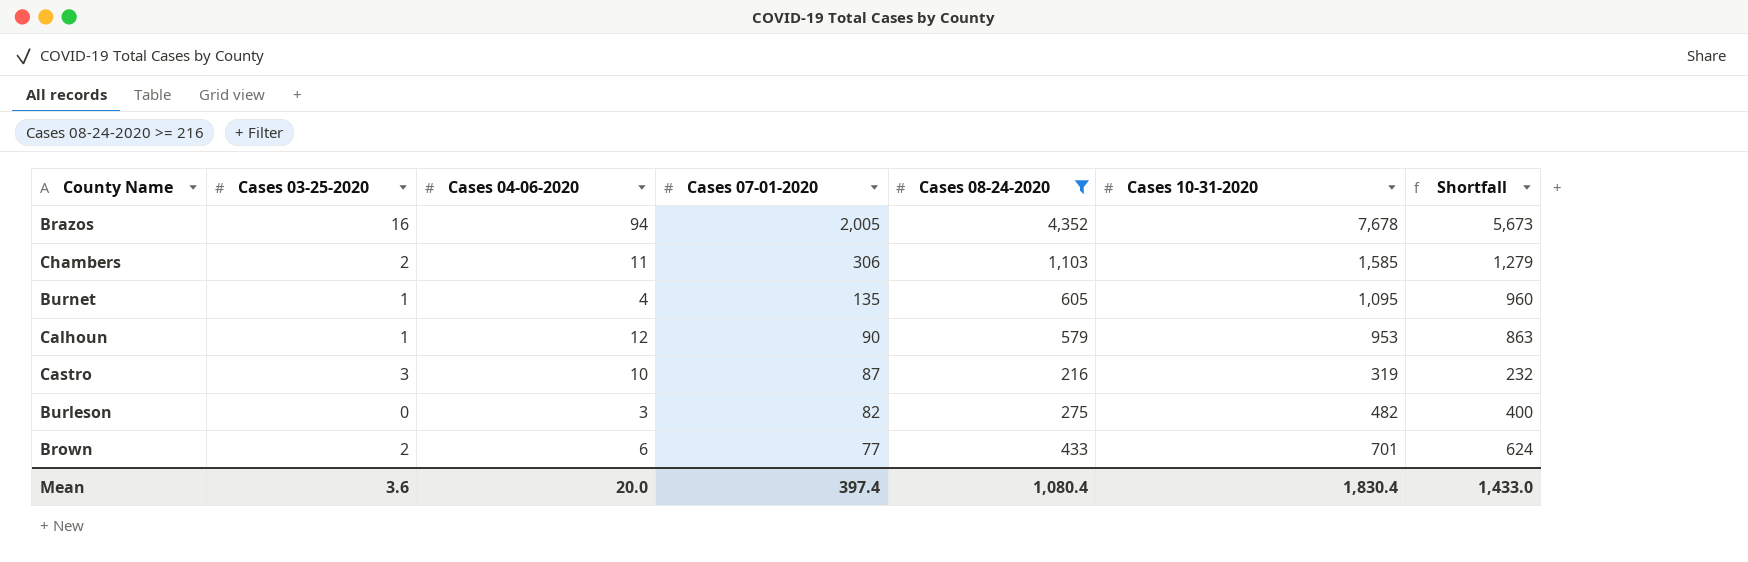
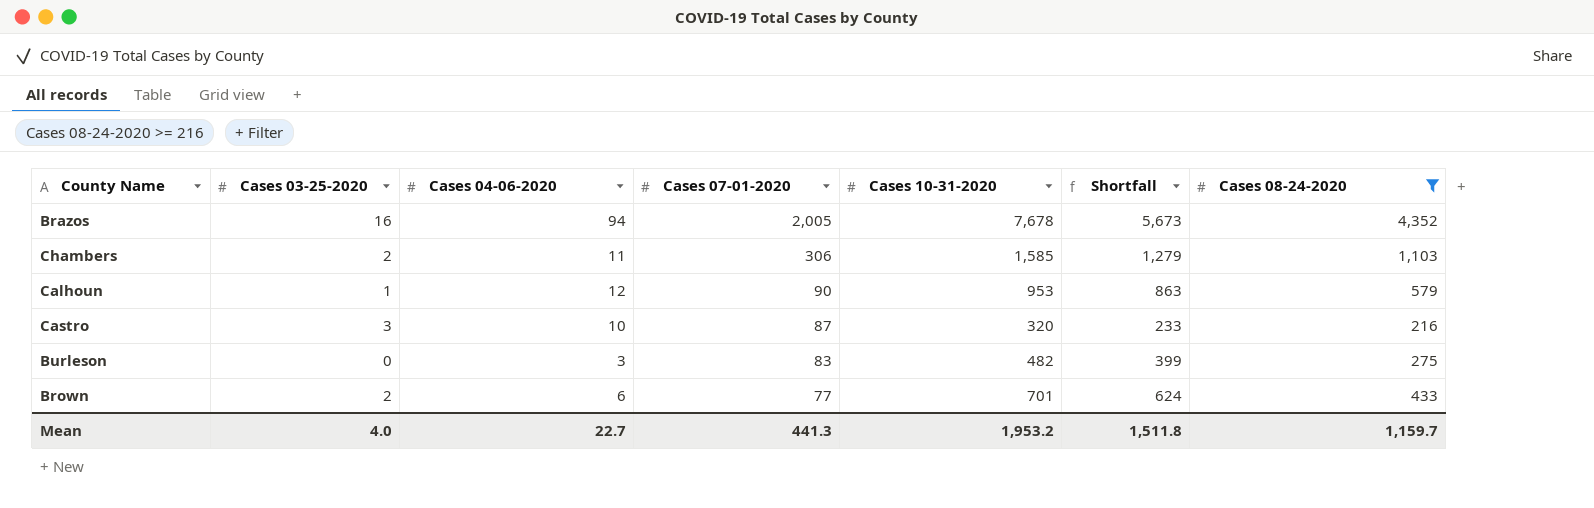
column Cases 08-24-2020 | position: 5 -> 7
row Burnet: 1 | 4 | 135 | 605 | 1,095 | 960 -> none
Castro | Cases 10-31-2020: 319 -> 320
Castro | Shortfall: 232 -> 233
Burleson | Cases 07-01-2020: 82 -> 83
Burleson | Shortfall: 400 -> 399
Mean | Cases 03-25-2020: 3.6 -> 4.0
Mean | Cases 04-06-2020: 20.0 -> 22.7
Mean | Cases 07-01-2020: 397.4 -> 441.3
Mean | Cases 10-31-2020: 1,830.4 -> 1,953.2
Mean | Shortfall: 1,433.0 -> 1,511.8
Mean | Cases 08-24-2020: 1,080.4 -> 1,159.7

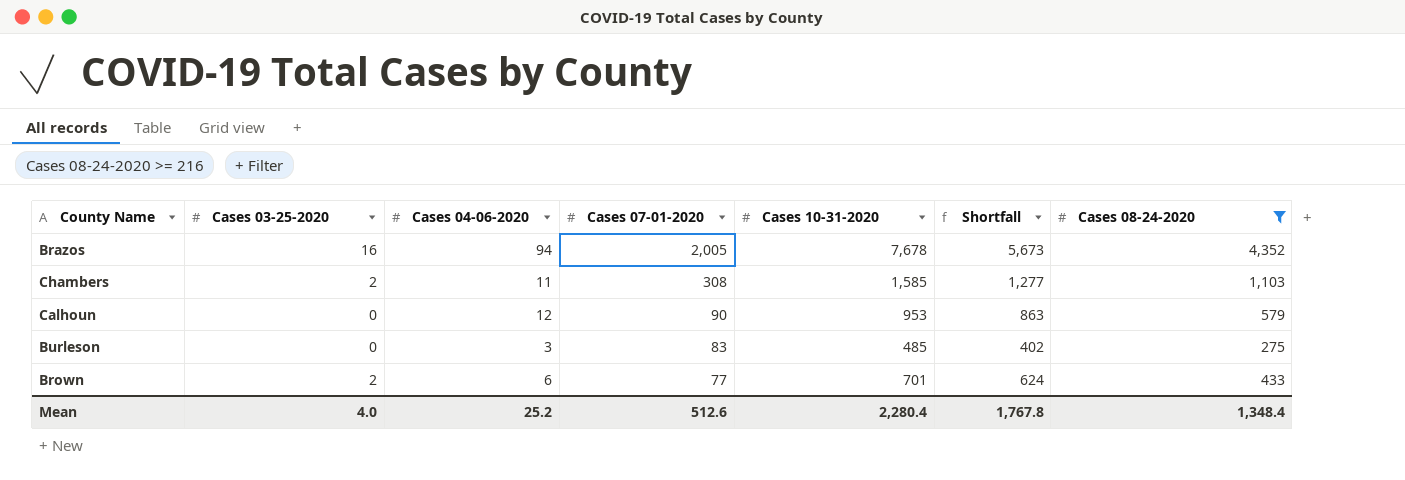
row Castro: 3 | 10 | 87 | 320 | 233 | 216 -> none
Chambers | Cases 07-01-2020: 306 -> 308
Chambers | Shortfall: 1,279 -> 1,277
Calhoun | Cases 03-25-2020: 1 -> 0
Burleson | Cases 10-31-2020: 482 -> 485
Burleson | Shortfall: 399 -> 402
Mean | Cases 04-06-2020: 22.7 -> 25.2
Mean | Cases 07-01-2020: 441.3 -> 512.6
Mean | Cases 10-31-2020: 1,953.2 -> 2,280.4
Mean | Shortfall: 1,511.8 -> 1,767.8
Mean | Cases 08-24-2020: 1,159.7 -> 1,348.4

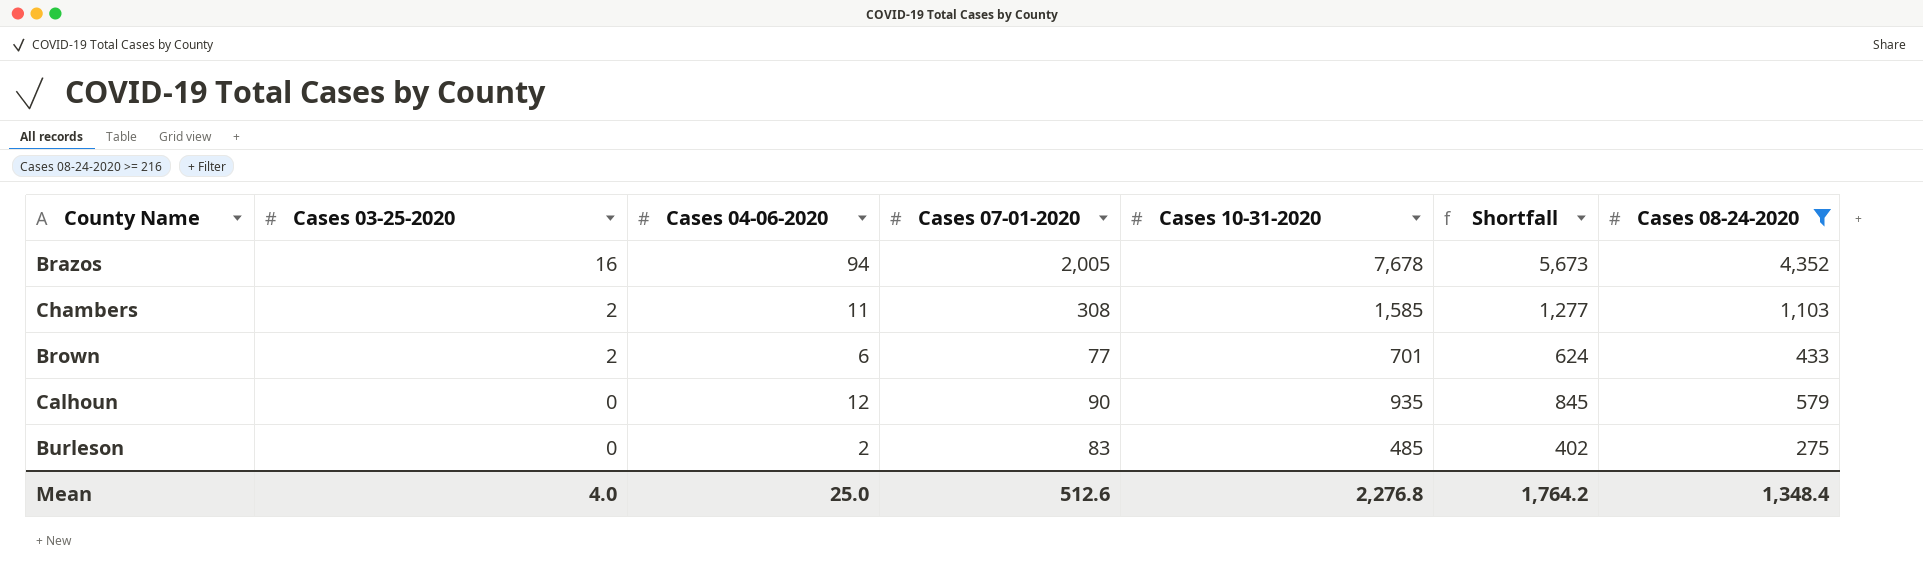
row order: Cases 07-01-2020 descending -> Cases 03-25-2020 descending
Calhoun | Cases 10-31-2020: 953 -> 935
Calhoun | Shortfall: 863 -> 845
Burleson | Cases 04-06-2020: 3 -> 2
Mean | Cases 04-06-2020: 25.2 -> 25.0
Mean | Cases 10-31-2020: 2,280.4 -> 2,276.8
Mean | Shortfall: 1,767.8 -> 1,764.2

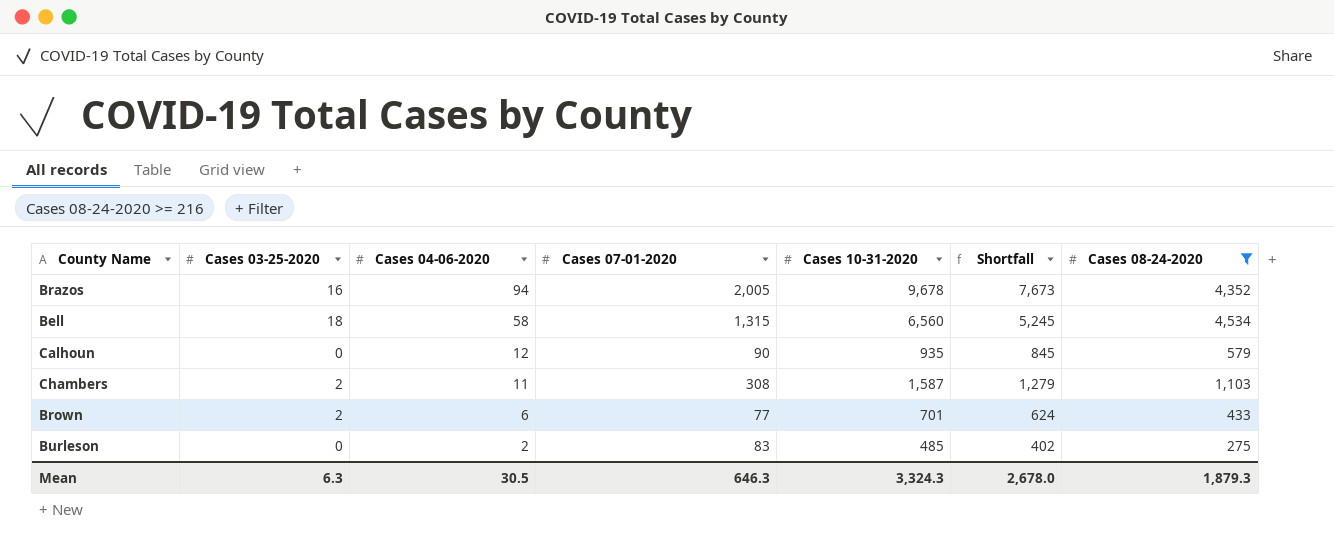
row order: Cases 03-25-2020 descending -> Cases 04-06-2020 descending
Brazos | Cases 10-31-2020: 7,678 -> 9,678
Brazos | Shortfall: 5,673 -> 7,673
row Bell: none -> 18 | 58 | 1,315 | 6,560 | 5,245 | 4,534
Chambers | Cases 10-31-2020: 1,585 -> 1,587
Chambers | Shortfall: 1,277 -> 1,279
Mean | Cases 03-25-2020: 4.0 -> 6.3
Mean | Cases 04-06-2020: 25.0 -> 30.5
Mean | Cases 07-01-2020: 512.6 -> 646.3
Mean | Cases 10-31-2020: 2,276.8 -> 3,324.3
Mean | Shortfall: 1,764.2 -> 2,678.0
Mean | Cases 08-24-2020: 1,348.4 -> 1,879.3

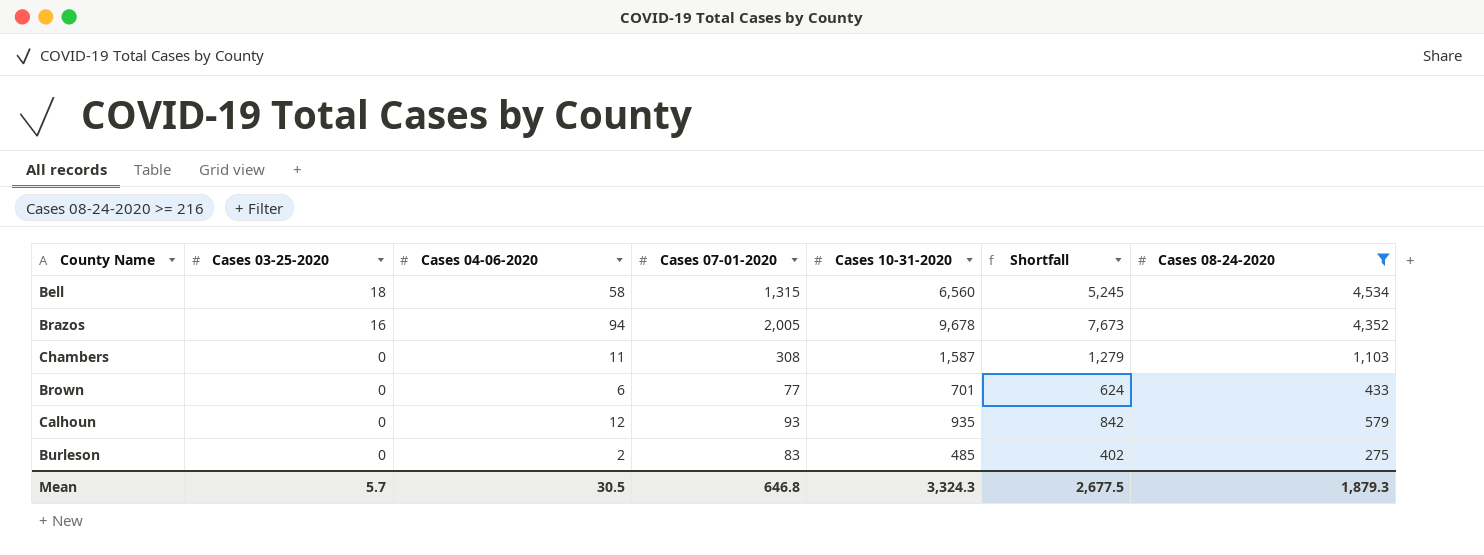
row order: Cases 04-06-2020 descending -> Cases 03-25-2020 descending
Chambers | Cases 03-25-2020: 2 -> 0
Brown | Cases 03-25-2020: 2 -> 0
Calhoun | Cases 07-01-2020: 90 -> 93
Calhoun | Shortfall: 845 -> 842
Mean | Cases 03-25-2020: 6.3 -> 5.7
Mean | Cases 07-01-2020: 646.3 -> 646.8
Mean | Shortfall: 2,678.0 -> 2,677.5

